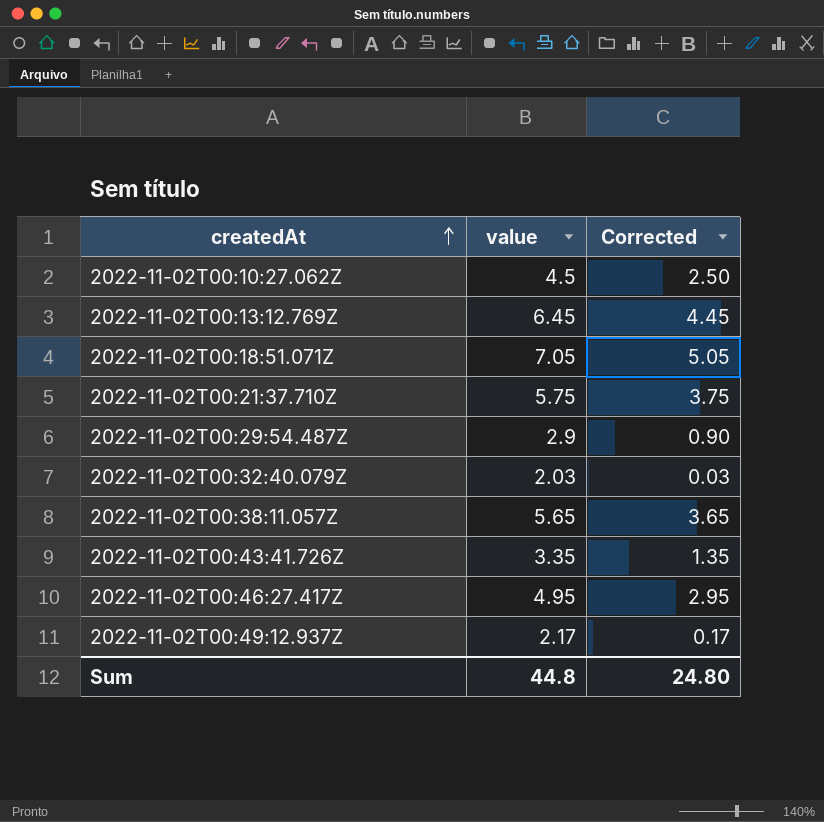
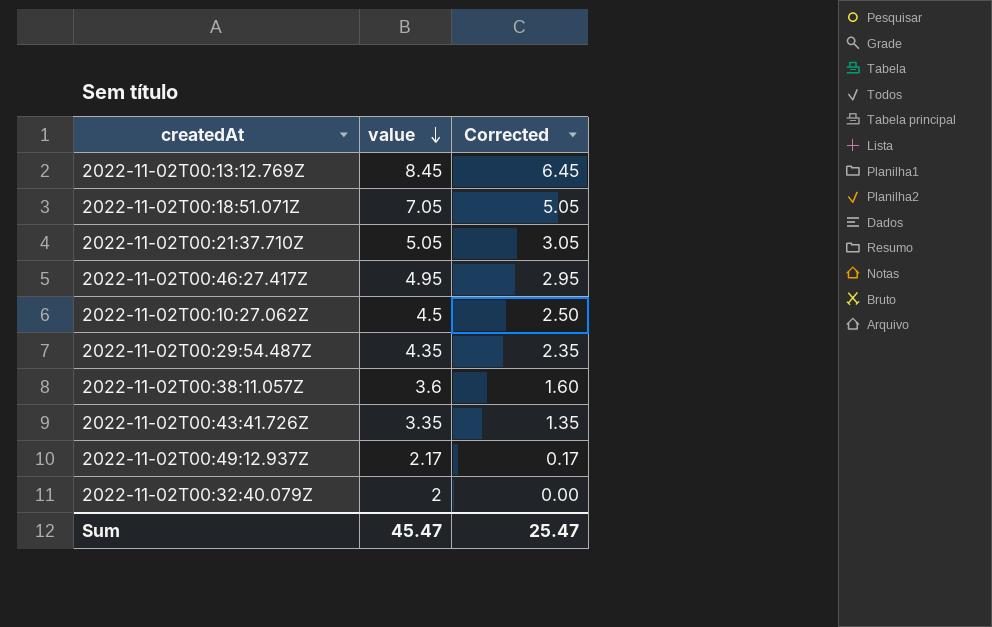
row order: createdAt ascending -> value descending
2022-11-02T00:13:12.769Z | value: 6.45 -> 8.45
2022-11-02T00:13:12.769Z | Corrected: 4.45 -> 6.45
2022-11-02T00:21:37.710Z | value: 5.75 -> 5.05
2022-11-02T00:21:37.710Z | Corrected: 3.75 -> 3.05
2022-11-02T00:29:54.487Z | value: 2.9 -> 4.35
2022-11-02T00:29:54.487Z | Corrected: 0.90 -> 2.35
2022-11-02T00:38:11.057Z | value: 5.65 -> 3.6
2022-11-02T00:38:11.057Z | Corrected: 3.65 -> 1.60
2022-11-02T00:32:40.079Z | value: 2.03 -> 2
2022-11-02T00:32:40.079Z | Corrected: 0.03 -> 0.00
Sum | value: 44.8 -> 45.47
Sum | Corrected: 24.80 -> 25.47

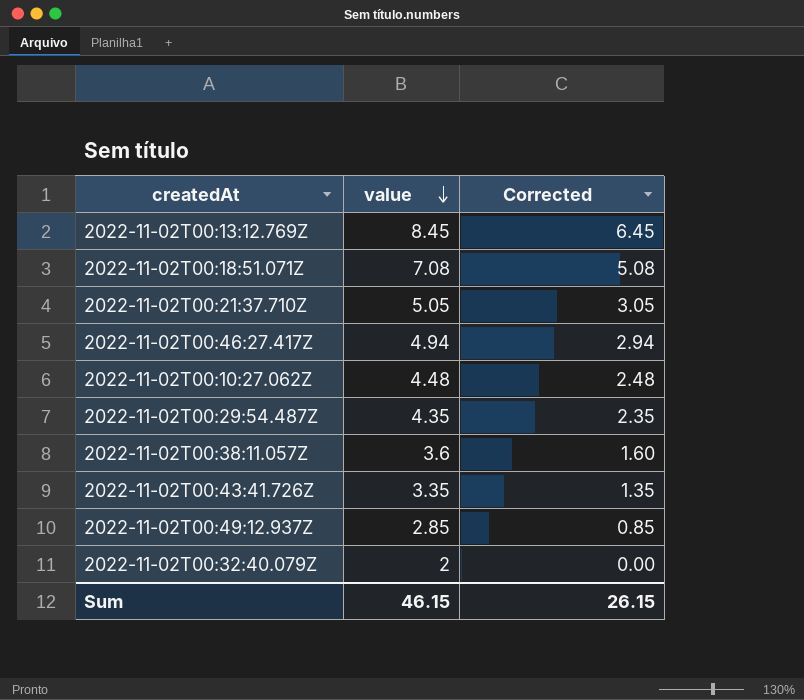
2022-11-02T00:18:51.071Z | value: 7.05 -> 7.08
2022-11-02T00:18:51.071Z | Corrected: 5.05 -> 5.08
2022-11-02T00:46:27.417Z | value: 4.95 -> 4.94
2022-11-02T00:46:27.417Z | Corrected: 2.95 -> 2.94
2022-11-02T00:10:27.062Z | value: 4.5 -> 4.48
2022-11-02T00:10:27.062Z | Corrected: 2.50 -> 2.48
2022-11-02T00:49:12.937Z | value: 2.17 -> 2.85
2022-11-02T00:49:12.937Z | Corrected: 0.17 -> 0.85
Sum | value: 45.47 -> 46.15
Sum | Corrected: 25.47 -> 26.15

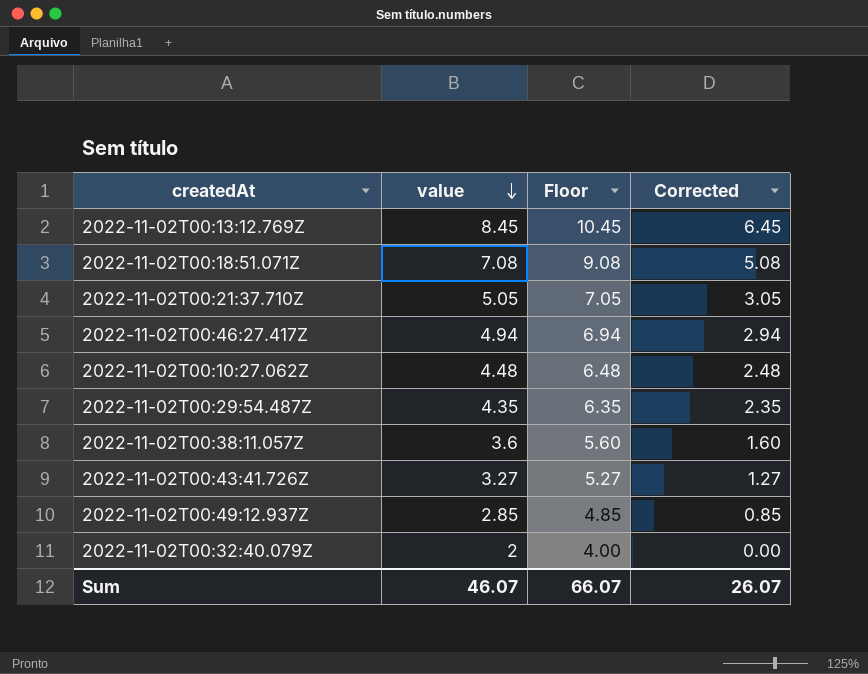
column Floor | formula: none -> [value] + 2
2022-11-02T00:43:41.726Z | value: 3.35 -> 3.27
2022-11-02T00:43:41.726Z | Corrected: 1.35 -> 1.27
Sum | value: 46.15 -> 46.07
Sum | Corrected: 26.15 -> 26.07

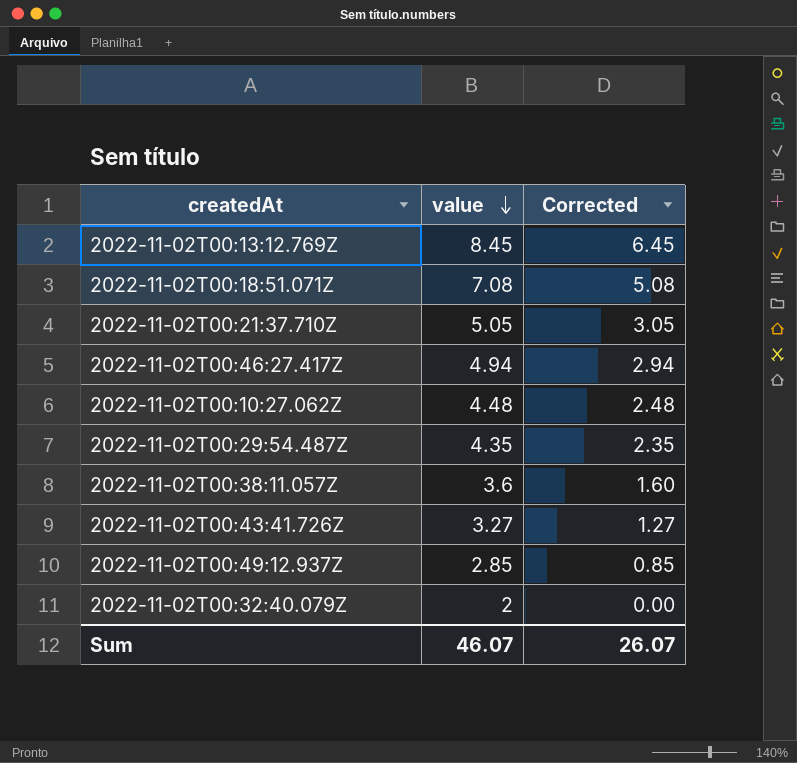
column Floor | formula: [value] + 2 -> none

